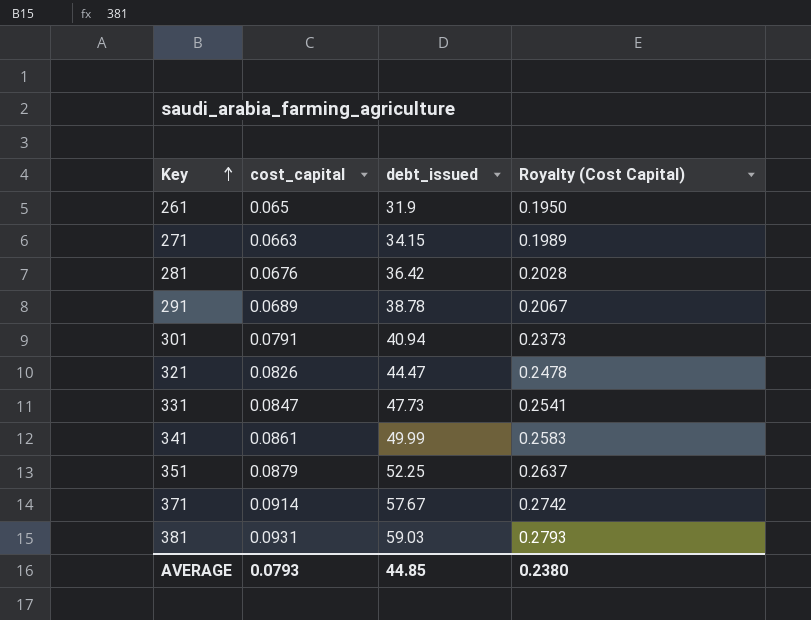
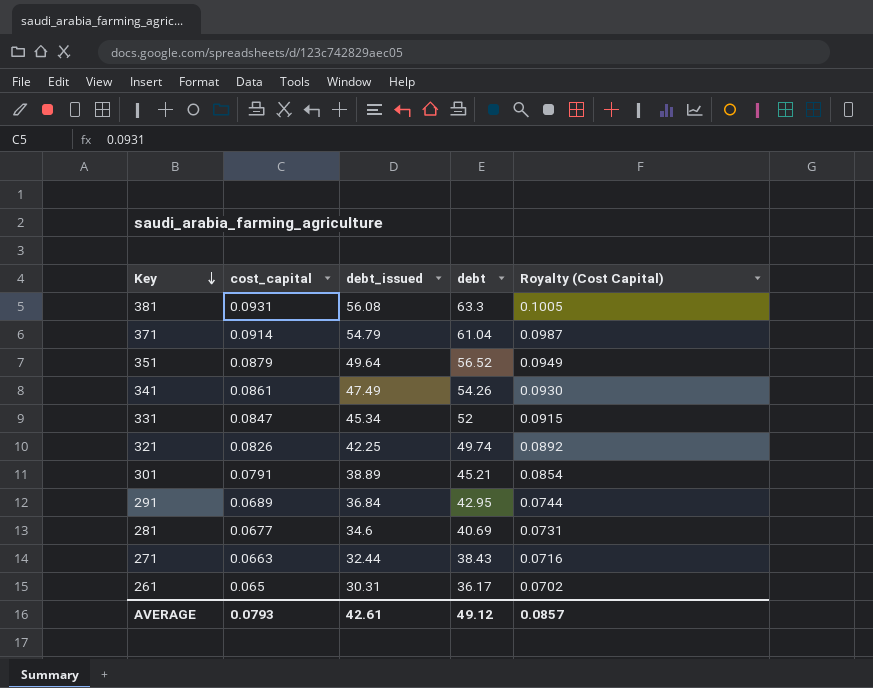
row order: Key ascending -> Key descending
column debt | position: none -> 4
column Royalty (Cost Capital) | formula: [cost_capital] * 3 -> [cost_capital] * 1.08
381 | debt_issued: 59.03 -> 56.08
371 | debt_issued: 57.67 -> 54.79
351 | debt_issued: 52.25 -> 49.64
341 | debt_issued: 49.99 -> 47.49
331 | debt_issued: 47.73 -> 45.34
321 | debt_issued: 44.47 -> 42.25
301 | debt_issued: 40.94 -> 38.89
291 | debt_issued: 38.78 -> 36.84
281 | cost_capital: 0.0676 -> 0.0677
281 | debt_issued: 36.42 -> 34.6
271 | debt_issued: 34.15 -> 32.44
261 | debt_issued: 31.9 -> 30.31
AVERAGE | debt_issued: 44.85 -> 42.61
AVERAGE | Royalty (Cost Capital): 0.2380 -> 0.0857

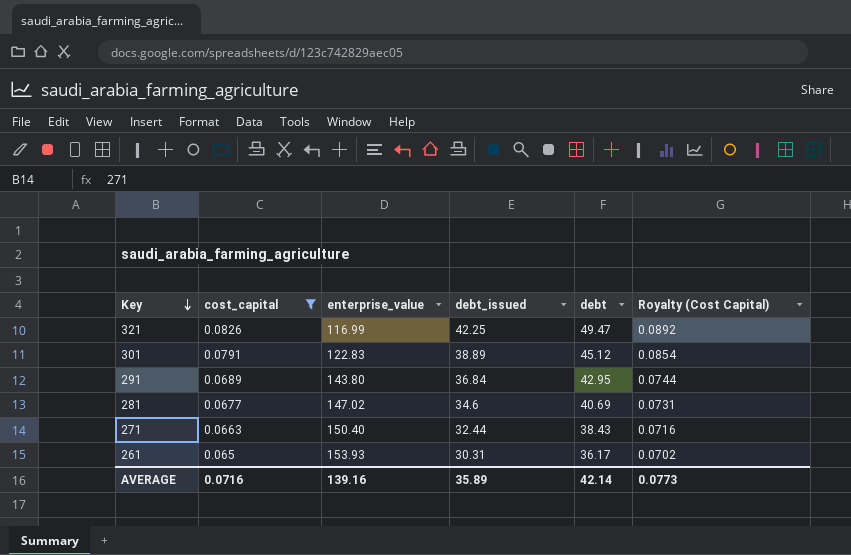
filter: none -> cost_capital <= 0.0826
column enterprise_value | position: none -> 3
321 | debt: 49.74 -> 49.47
301 | debt: 45.21 -> 45.12
AVERAGE | cost_capital: 0.0793 -> 0.0716
AVERAGE | debt_issued: 42.61 -> 35.89
AVERAGE | debt: 49.12 -> 42.14
AVERAGE | Royalty (Cost Capital): 0.0857 -> 0.0773

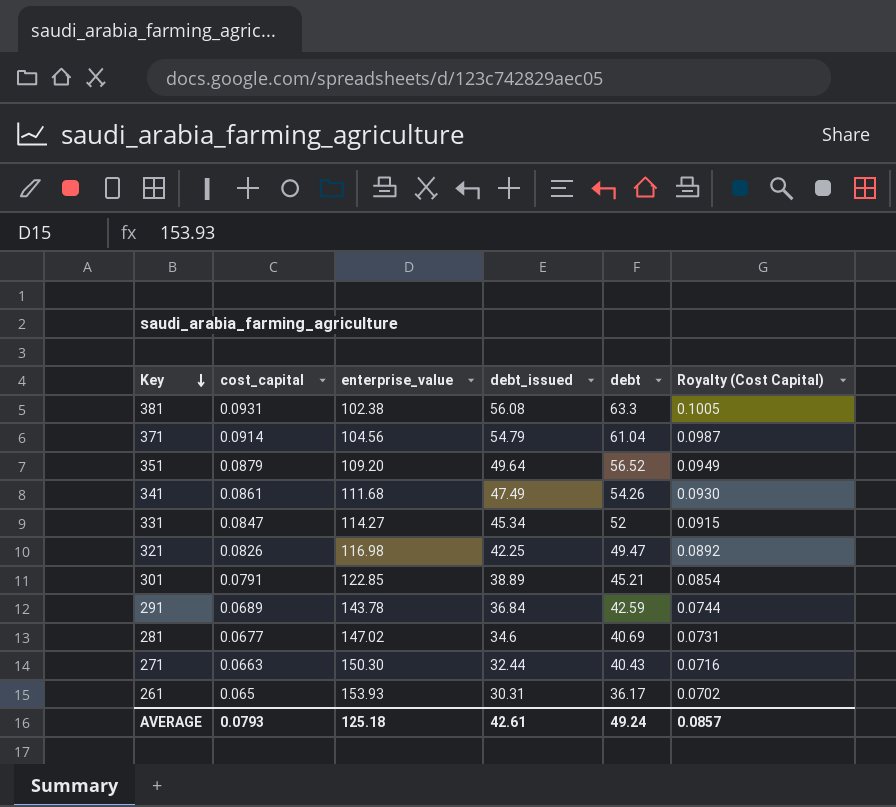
filter: cost_capital <= 0.0826 -> none
321 | enterprise_value: 116.99 -> 116.98
301 | enterprise_value: 122.83 -> 122.85
301 | debt: 45.12 -> 45.21
291 | enterprise_value: 143.80 -> 143.78
291 | debt: 42.95 -> 42.59
271 | enterprise_value: 150.40 -> 150.30
271 | debt: 38.43 -> 40.43
AVERAGE | cost_capital: 0.0716 -> 0.0793
AVERAGE | enterprise_value: 139.16 -> 125.18
AVERAGE | debt_issued: 35.89 -> 42.61
AVERAGE | debt: 42.14 -> 49.24
AVERAGE | Royalty (Cost Capital): 0.0773 -> 0.0857

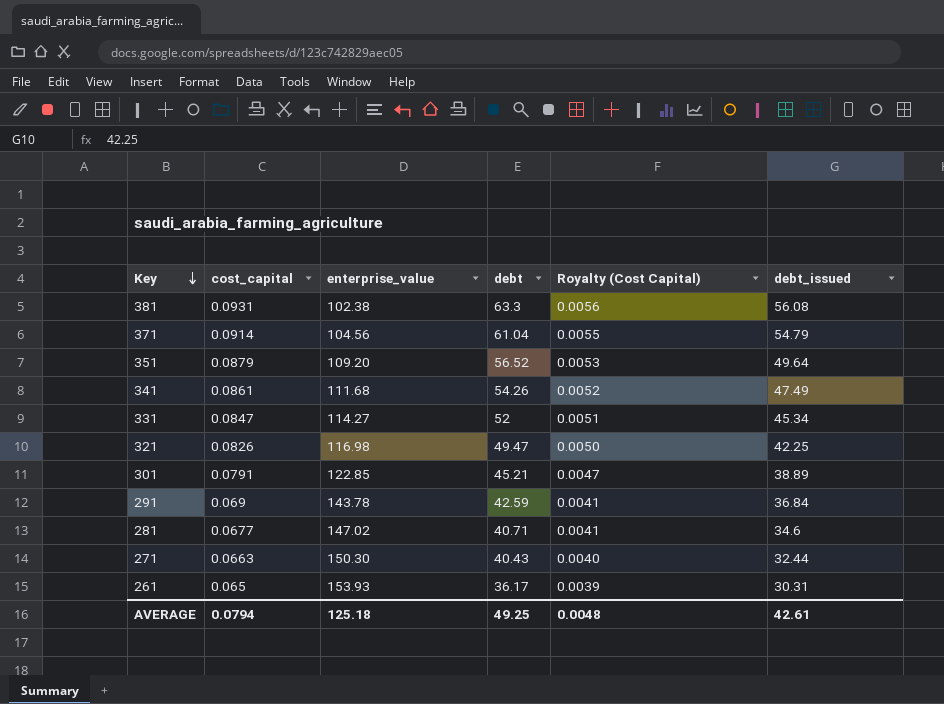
column Royalty (Cost Capital) | formula: [cost_capital] * 1.08 -> [cost_capital] * 0.06
column debt_issued | position: 4 -> 6
291 | cost_capital: 0.0689 -> 0.069
281 | debt: 40.69 -> 40.71
AVERAGE | cost_capital: 0.0793 -> 0.0794
AVERAGE | debt: 49.24 -> 49.25
AVERAGE | Royalty (Cost Capital): 0.0857 -> 0.0048

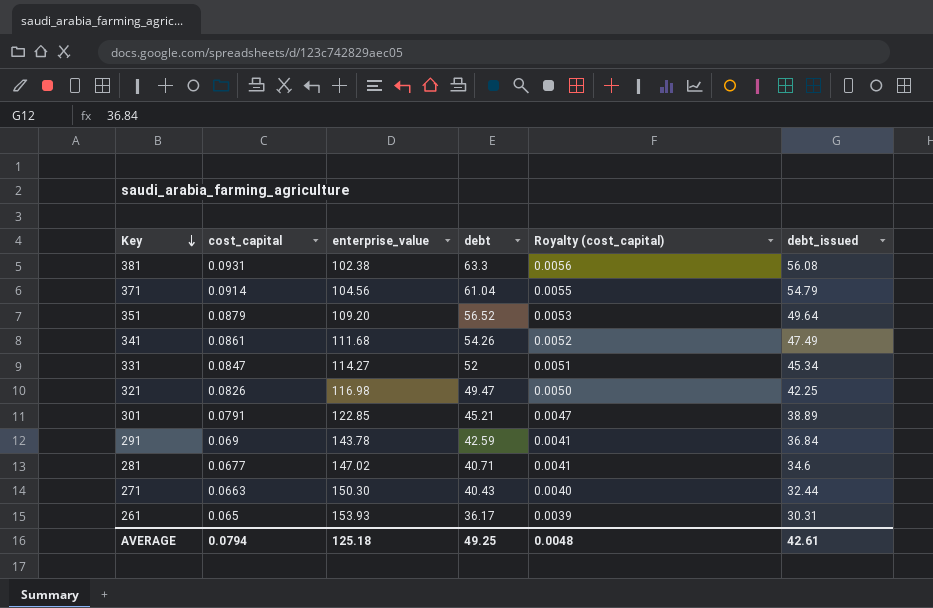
column name: Royalty (Cost Capital) -> Royalty (cost_capital)

